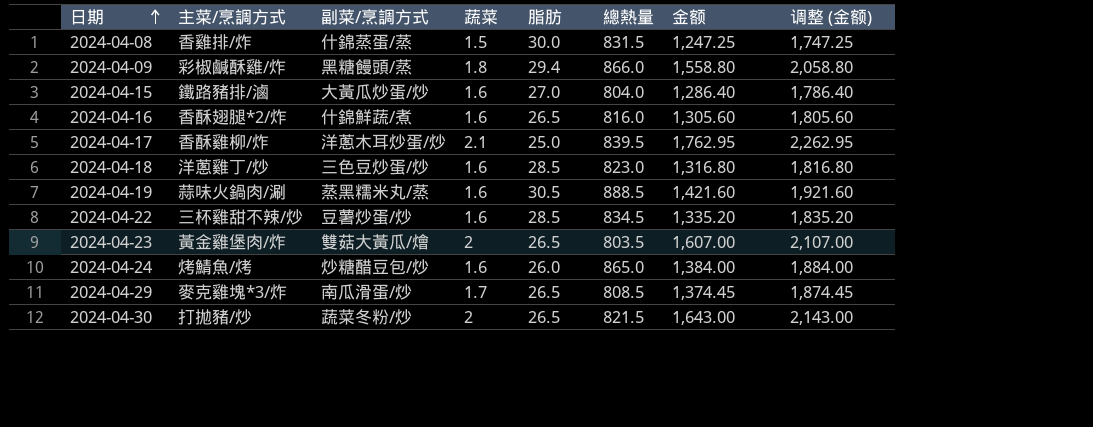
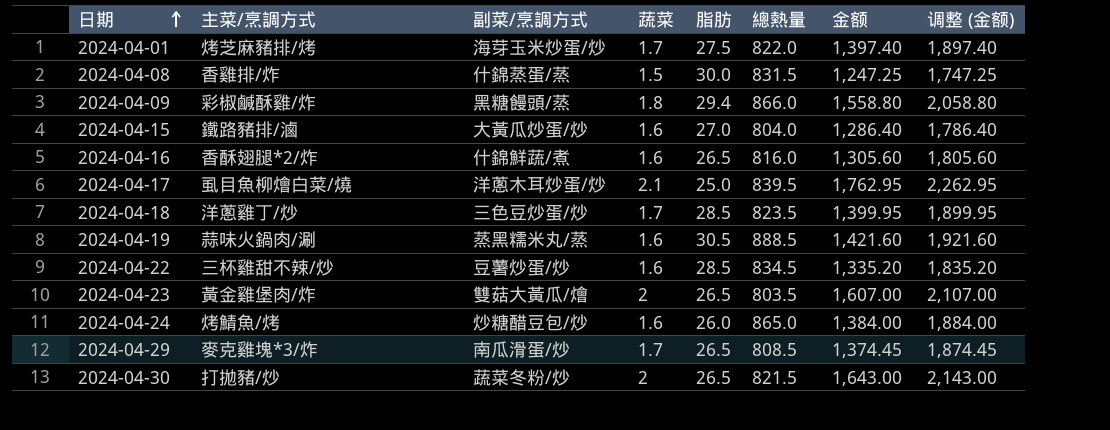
row 2024-04-01: none -> 烤芝麻豬排/烤 | 海芽玉米炒蛋/炒 | 1.7 | 27.5 | 822.0 | 1,397.40 | 1,897.40
2024-04-17 | 主菜/烹調方式: 香酥雞柳/炸 -> 虱目魚柳燴白菜/燒
2024-04-18 | 蔬菜: 1.6 -> 1.7
2024-04-18 | 總熱量: 823.0 -> 823.5
2024-04-18 | 金额: 1,316.80 -> 1,399.95
2024-04-18 | 调整 (金额): 1,816.80 -> 1,899.95

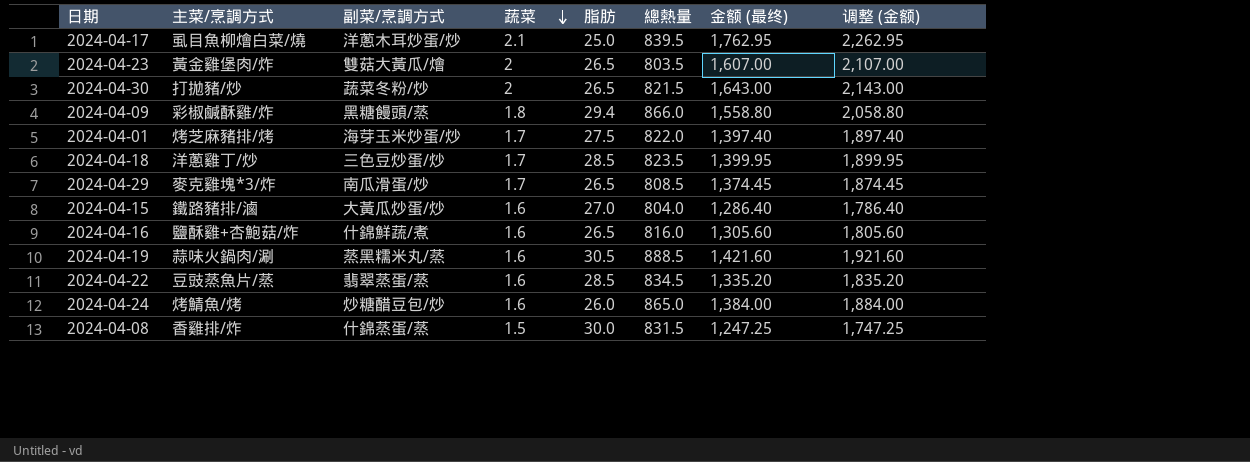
row order: 日期 ascending -> 蔬菜 descending
column name: 金额 -> 金额 (最终)
2024-04-16 | 主菜/烹調方式: 香酥翅腿*2/炸 -> 鹽酥雞+杏鮑菇/炸
2024-04-22 | 主菜/烹調方式: 三杯雞甜不辣/炒 -> 豆豉蒸魚片/蒸
2024-04-22 | 副菜/烹調方式: 豆薯炒蛋/炒 -> 翡翠蒸蛋/蒸

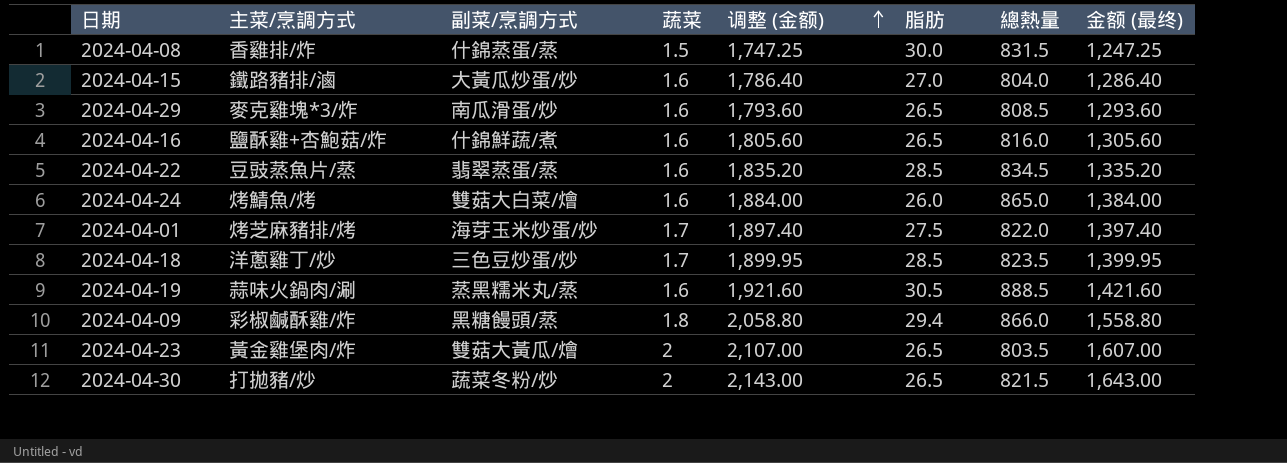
row order: 蔬菜 descending -> 调整 (金额) ascending
column 调整 (金额) | position: 8 -> 5
row 2024-04-17: 虱目魚柳燴白菜/燒 | 洋蔥木耳炒蛋/炒 | 2.1 | 25.0 | 839.5 | 1,762.95 | 2,262.95 -> none
2024-04-29 | 蔬菜: 1.7 -> 1.6
2024-04-29 | 调整 (金额): 1,874.45 -> 1,793.60
2024-04-29 | 金额 (最终): 1,374.45 -> 1,293.60
2024-04-24 | 副菜/烹調方式: 炒糖醋豆包/炒 -> 雙菇大白菜/燴

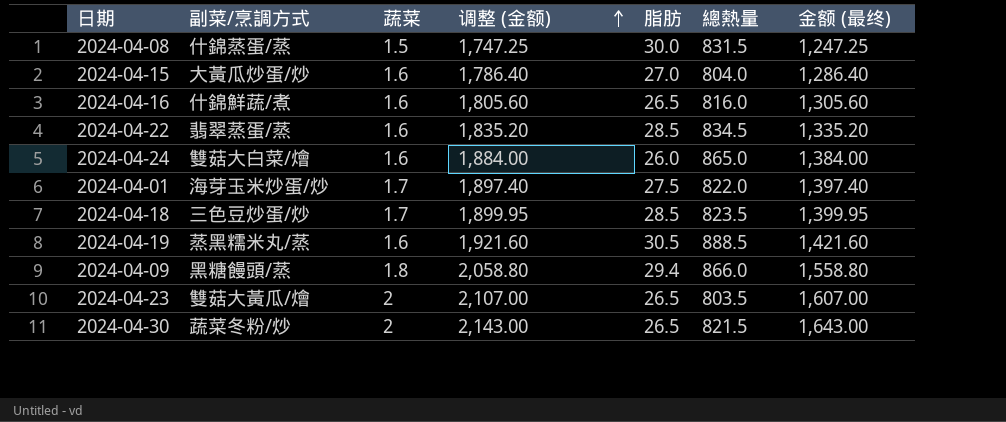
column 主菜/烹調方式 | position: 2 -> none
row 2024-04-29: 麥克雞塊*3/炸 | 南瓜滑蛋/炒 | 1.6 | 1,793.60 | 26.5 | 808.5 | 1,293.60 -> none

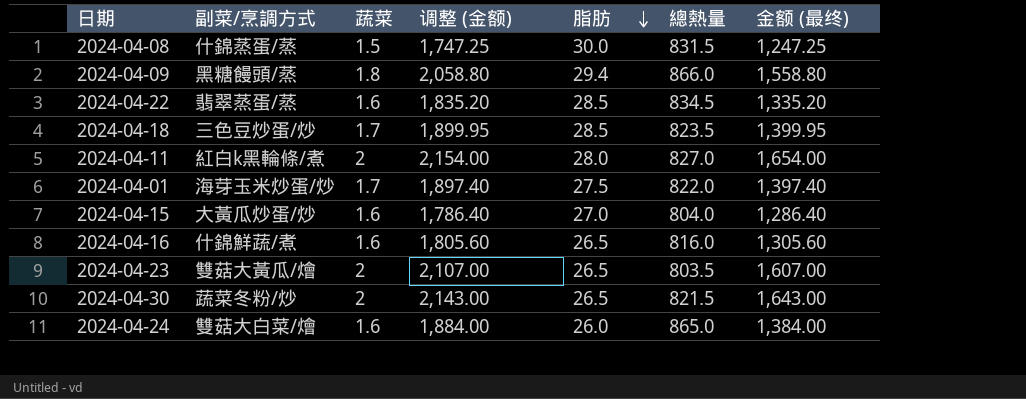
row order: 调整 (金额) ascending -> 脂肪 descending
row 2024-04-19: 蒸黑糯米丸/蒸 | 1.6 | 1,921.60 | 30.5 | 888.5 | 1,421.60 -> none
row 2024-04-11: none -> 紅白k黑輪條/煮 | 2 | 2,154.00 | 28.0 | 827.0 | 1,654.00

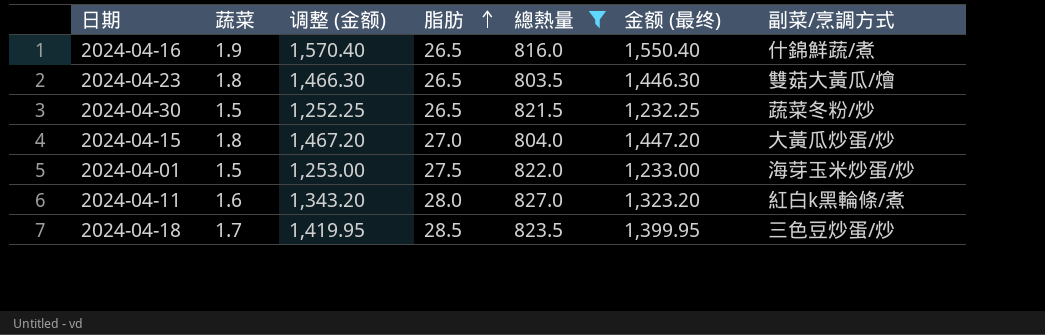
filter: none -> 總熱量 <= 827.0
row order: 脂肪 descending -> 脂肪 ascending
column 调整 (金额) | formula: [金额 (最终)] + 500 -> [金额 (最终)] + 20
column 副菜/烹調方式 | position: 2 -> 7
2024-04-16 | 蔬菜: 1.6 -> 1.9
2024-04-16 | 金额 (最终): 1,305.60 -> 1,550.40
2024-04-23 | 蔬菜: 2 -> 1.8
2024-04-23 | 金额 (最终): 1,607.00 -> 1,446.30
2024-04-30 | 蔬菜: 2 -> 1.5
2024-04-30 | 金额 (最终): 1,643.00 -> 1,232.25
2024-04-15 | 蔬菜: 1.6 -> 1.8
2024-04-15 | 金额 (最终): 1,286.40 -> 1,447.20
2024-04-01 | 蔬菜: 1.7 -> 1.5
2024-04-01 | 金额 (最终): 1,397.40 -> 1,233.00
2024-04-11 | 蔬菜: 2 -> 1.6
2024-04-11 | 金额 (最终): 1,654.00 -> 1,323.20

